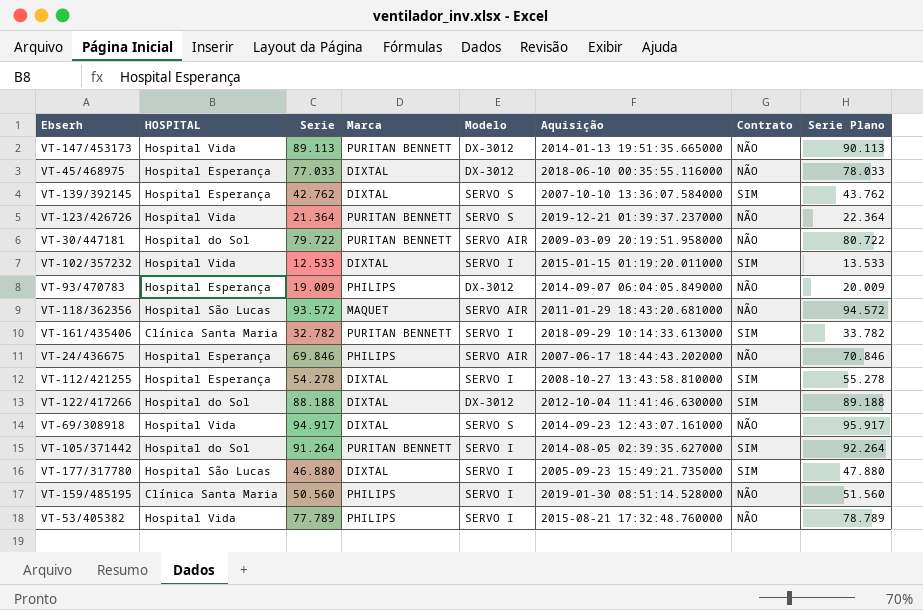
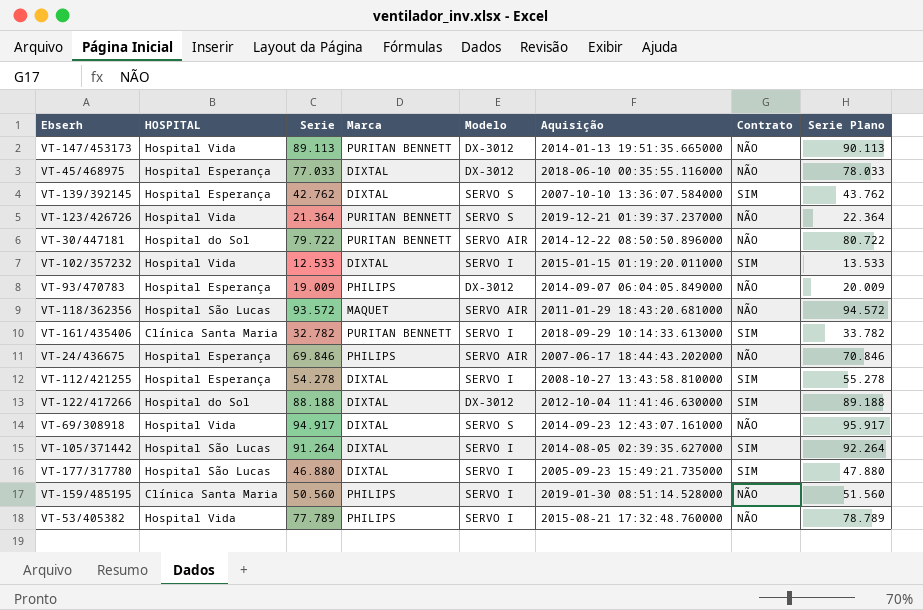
VT-30/447181 | Aquisição: 2009-03-09 20:19:51.958000 -> 2014-12-22 08:50:50.896000
VT-105/371442 | HOSPITAL: Hospital do Sol -> Hospital São Lucas
VT-105/371442 | Marca: PURITAN BENNETT -> DIXTAL

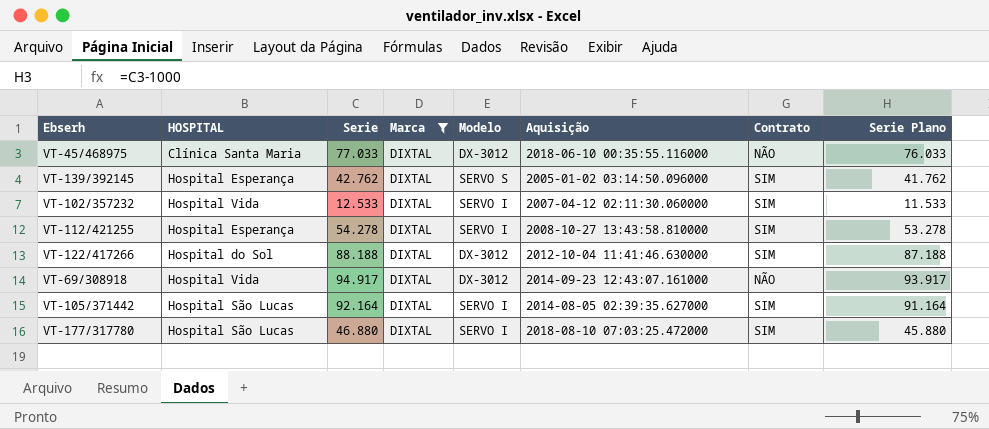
filter: none -> Marca = DIXTAL
column Serie Plano | formula: [Serie] + 1000 -> [Serie] - 1000
VT-45/468975 | HOSPITAL: Hospital Esperança -> Clínica Santa Maria
VT-139/392145 | Aquisição: 2007-10-10 13:36:07.584000 -> 2005-01-02 03:14:50.096000
VT-102/357232 | Aquisição: 2015-01-15 01:19:20.011000 -> 2007-04-12 02:11:30.060000
VT-69/308918 | Modelo: SERVO S -> DX-3012
VT-105/371442 | Serie: 91.264 -> 92.164
VT-177/317780 | Aquisição: 2005-09-23 15:49:21.735000 -> 2018-08-10 07:03:25.472000

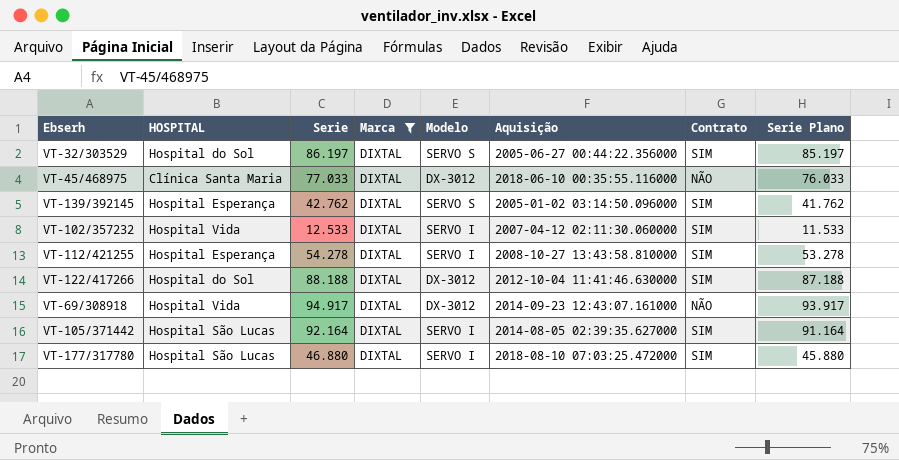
row VT-32/303529: none -> Hospital do Sol | 86.197 | DIXTAL | SERVO S | 2005-06-27 00:44:22.356000 | SIM | 85.197

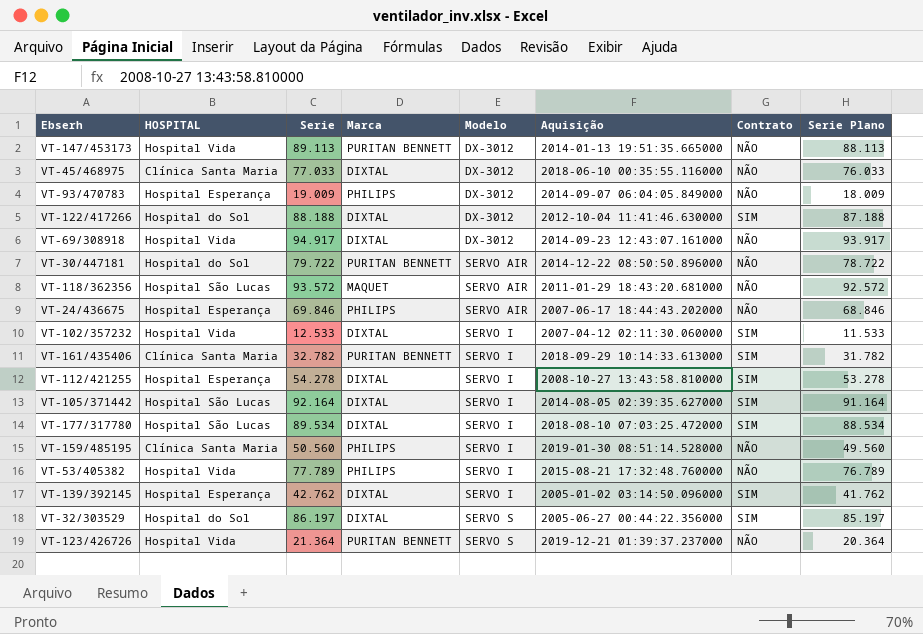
filter: Marca = DIXTAL -> none
row order: none -> Modelo ascending
VT-177/317780 | Serie: 46.880 -> 89.534
VT-177/317780 | Serie Plano: 45.880 -> 88.534
VT-139/392145 | Modelo: SERVO S -> SERVO I

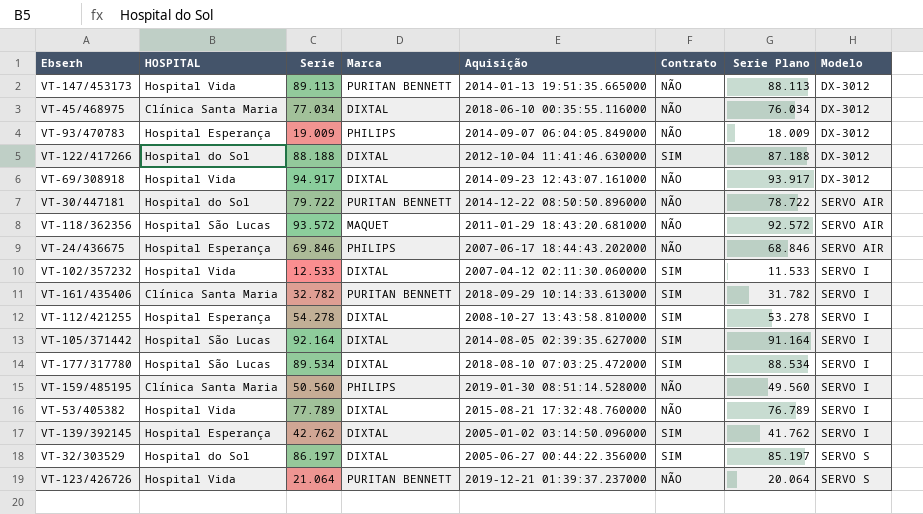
column Modelo | position: 5 -> 8
VT-45/468975 | Serie: 77.033 -> 77.034
VT-45/468975 | Serie Plano: 76.033 -> 76.034
VT-53/405382 | Marca: PHILIPS -> DIXTAL
VT-123/426726 | Serie: 21.364 -> 21.064
VT-123/426726 | Serie Plano: 20.364 -> 20.064

